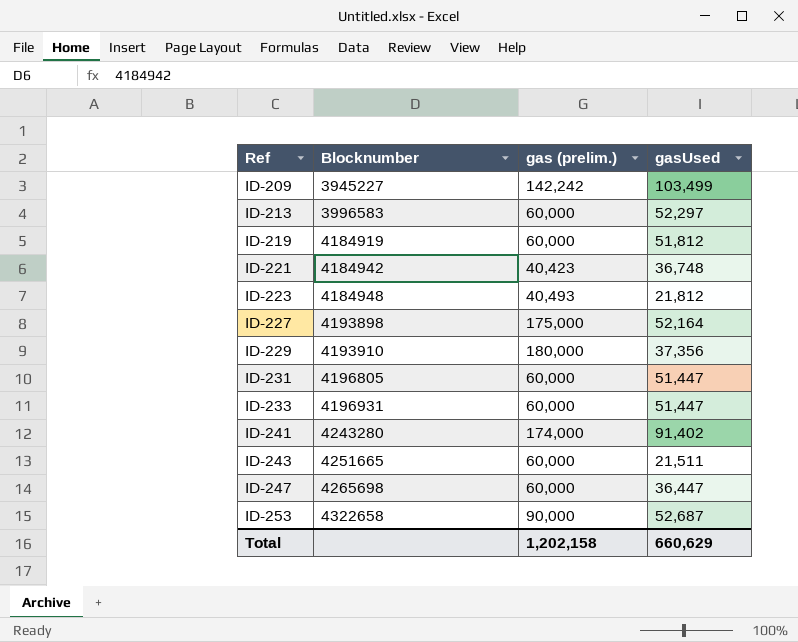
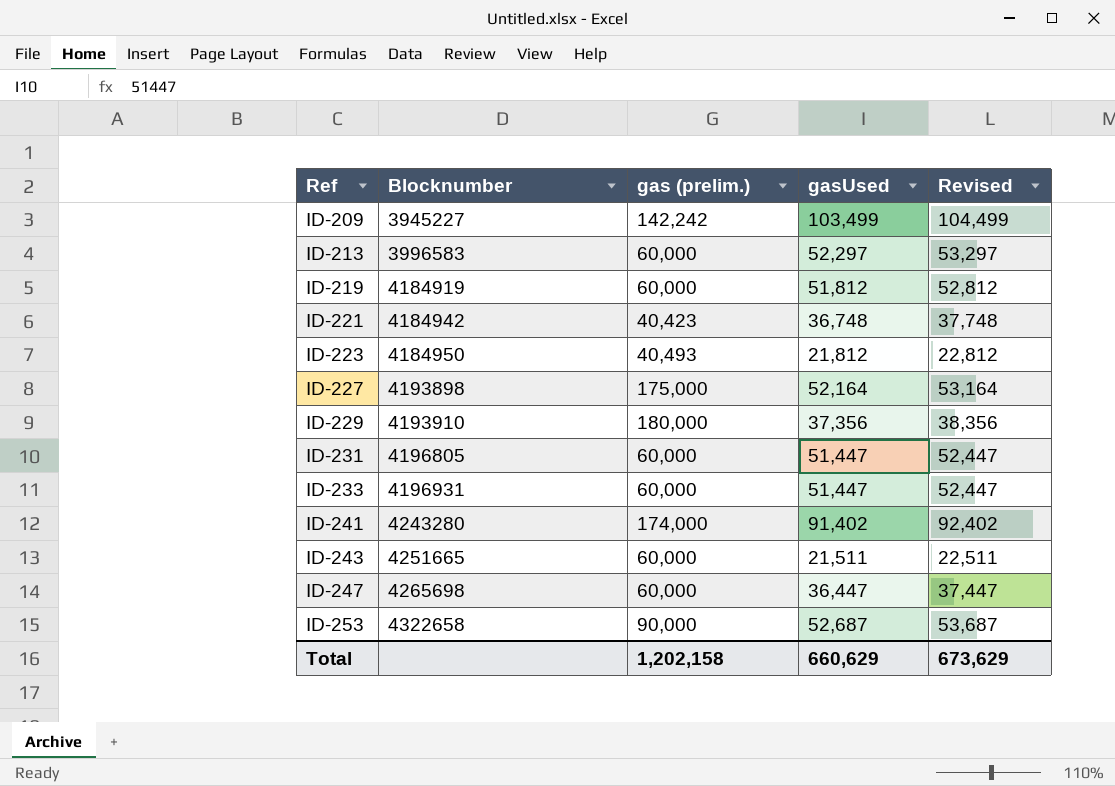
column Revised | formula: none -> [gasUsed] + 1000
ID-223 | Blocknumber: 4184948 -> 4184950

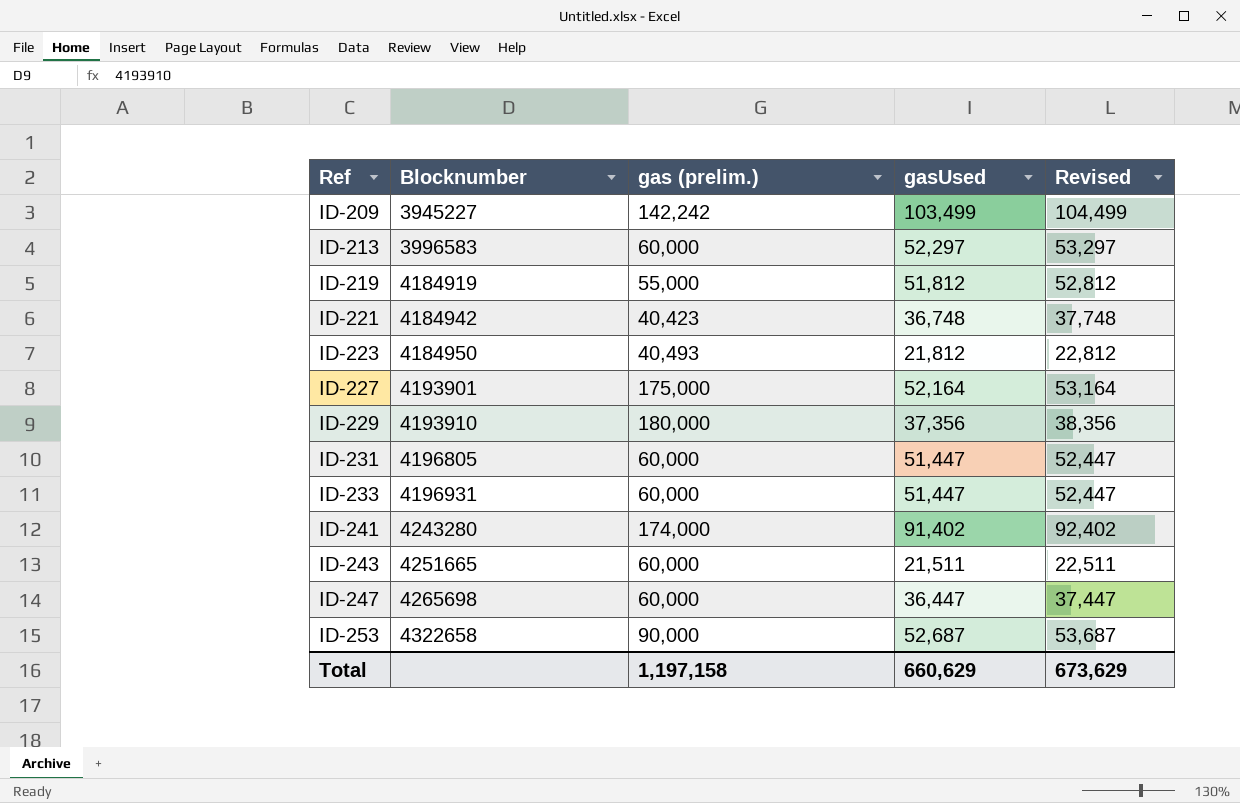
ID-219 | gas (prelim.): 60,000 -> 55,000
ID-227 | Blocknumber: 4193898 -> 4193901
Total | gas (prelim.): 1,202,158 -> 1,197,158

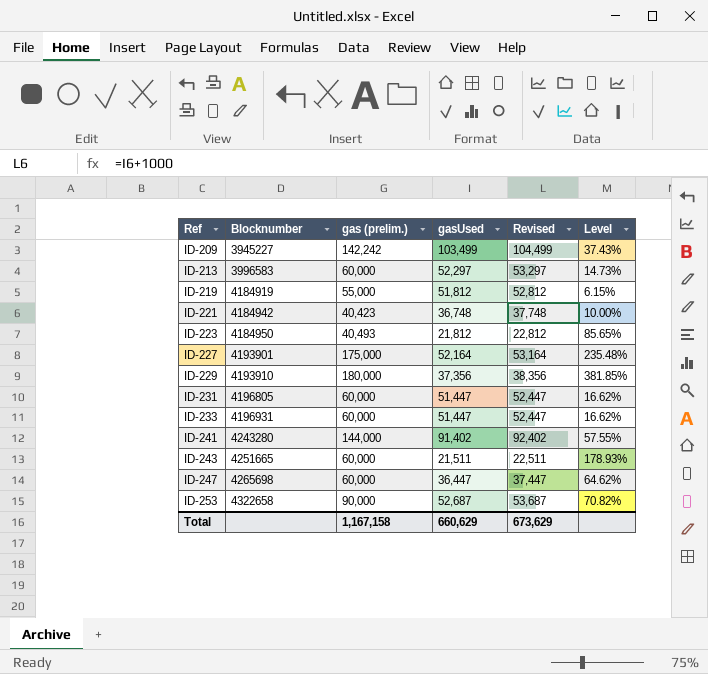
column Level | formula: none -> ([gas (prelim.)] - [gasUsed]) / [gasUsed]
ID-241 | gas (prelim.): 174,000 -> 144,000
Total | gas (prelim.): 1,197,158 -> 1,167,158

